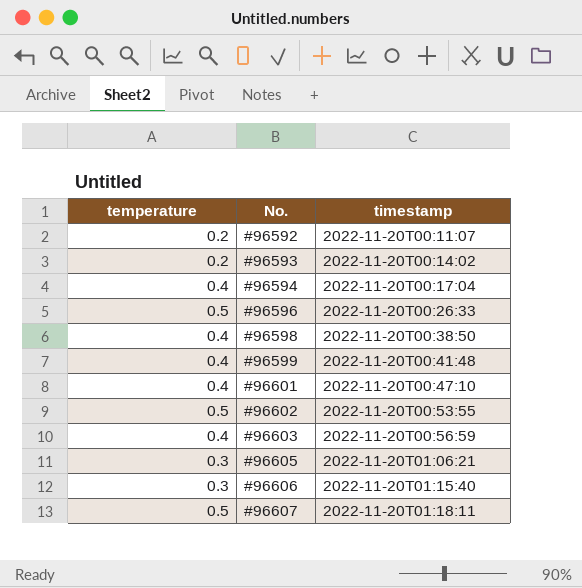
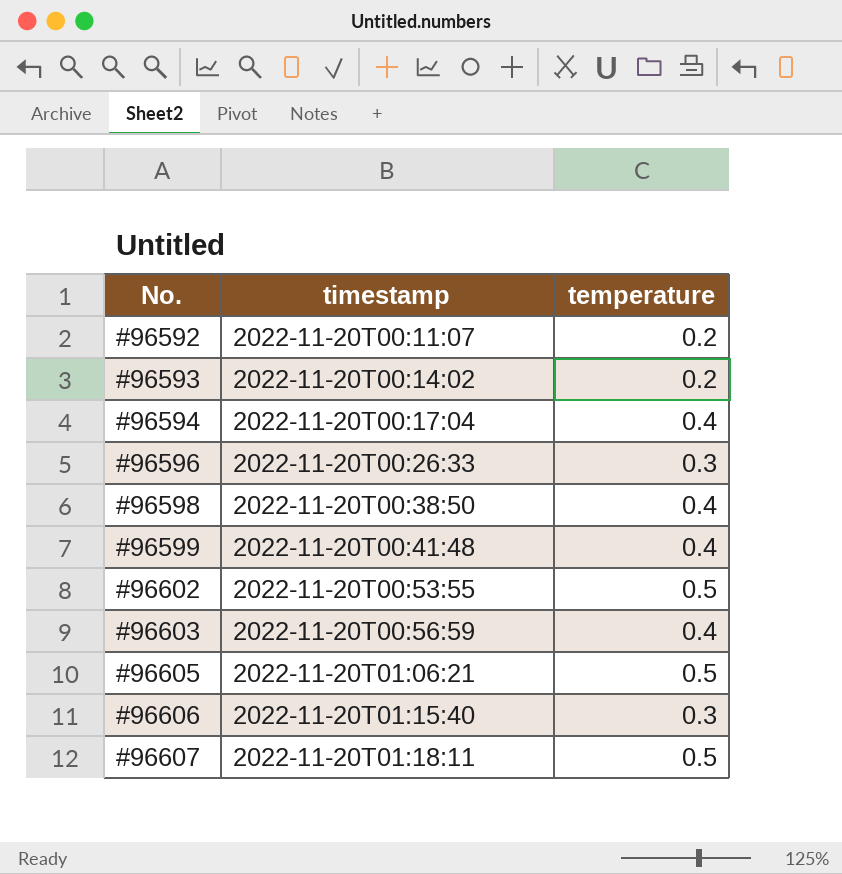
column temperature | position: 1 -> 3
row #96601: 0.4 | 2022-11-20T00:47:10 -> none
#96596 | temperature: 0.5 -> 0.3
#96605 | temperature: 0.3 -> 0.5

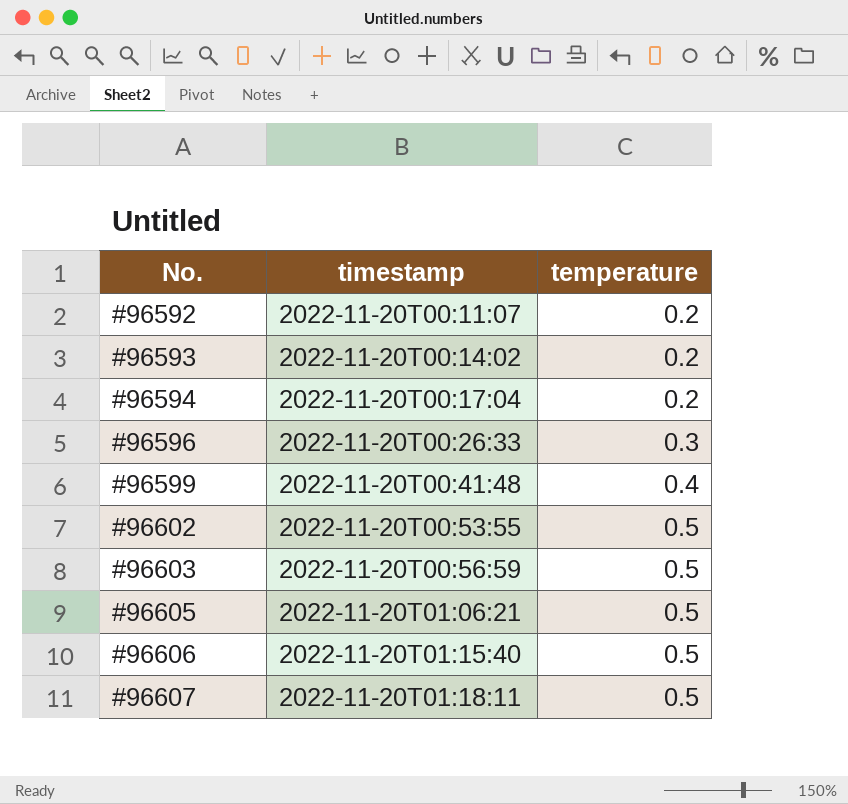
row #96598: 2022-11-20T00:38:50 | 0.4 -> none
#96594 | temperature: 0.4 -> 0.2
#96603 | temperature: 0.4 -> 0.5
#96606 | temperature: 0.3 -> 0.5

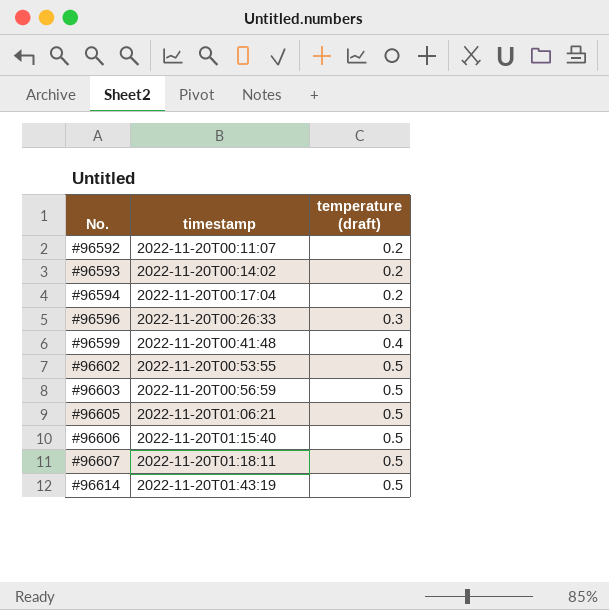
column name: temperature -> temperature (draft)
row #96614: none -> 2022-11-20T01:43:19 | 0.5

